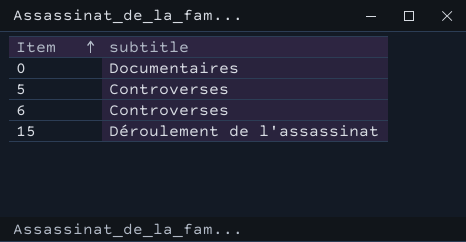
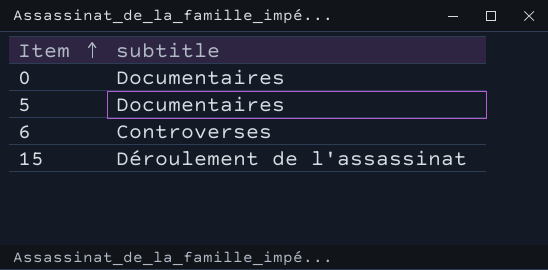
5 | subtitle: Controverses -> Documentaires

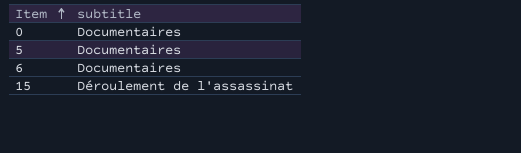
6 | subtitle: Controverses -> Documentaires

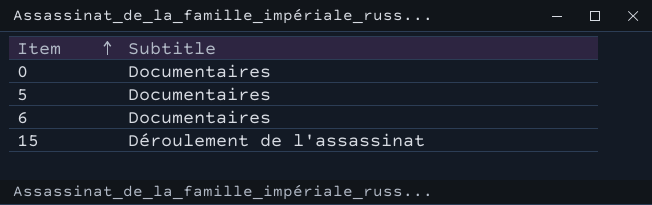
column name: subtitle -> Subtitle

